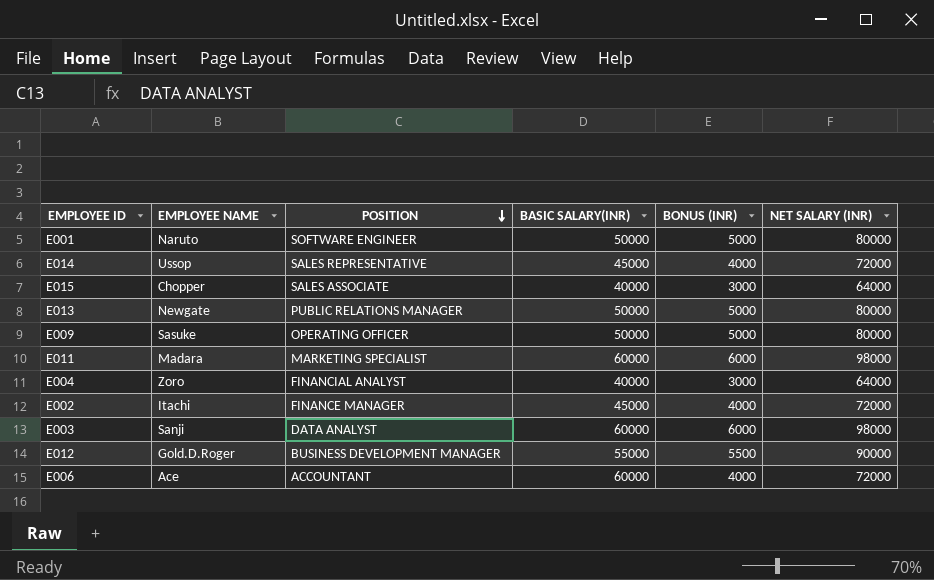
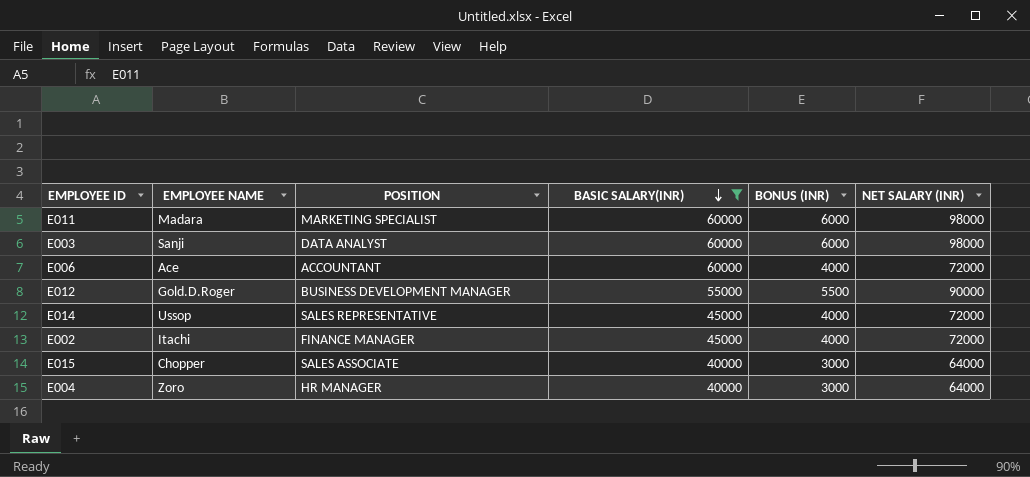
filter: none -> BASIC SALARY(INR) != 50000
row order: POSITION descending -> BASIC SALARY(INR) descending
E004 | POSITION: FINANCIAL ANALYST -> HR MANAGER

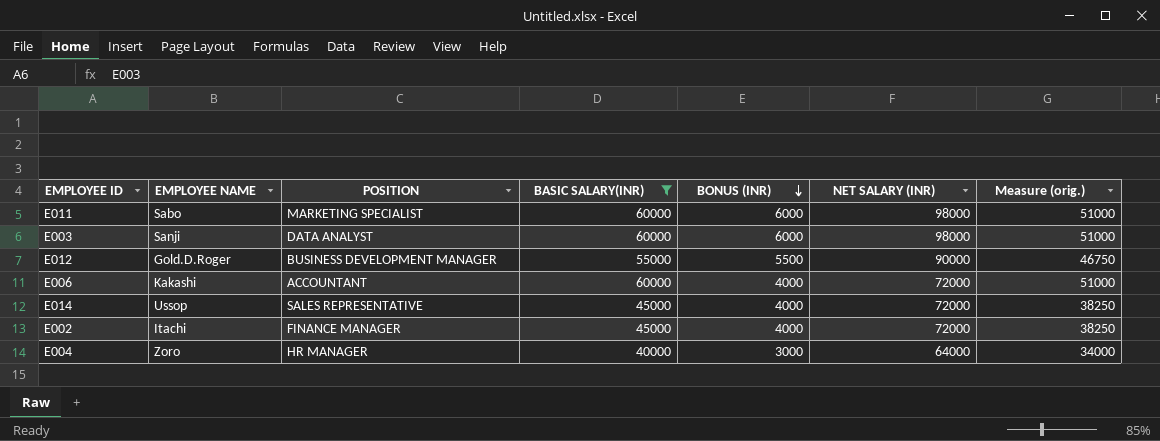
row order: BASIC SALARY(INR) descending -> BONUS (INR) descending
column Measure (orig.) | formula: none -> [BASIC SALARY(INR)] * 0.85
row E015: Chopper | SALES ASSOCIATE | 40000 | 3000 | 64000 -> none
E011 | EMPLOYEE NAME: Madara -> Sabo
E006 | EMPLOYEE NAME: Ace -> Kakashi

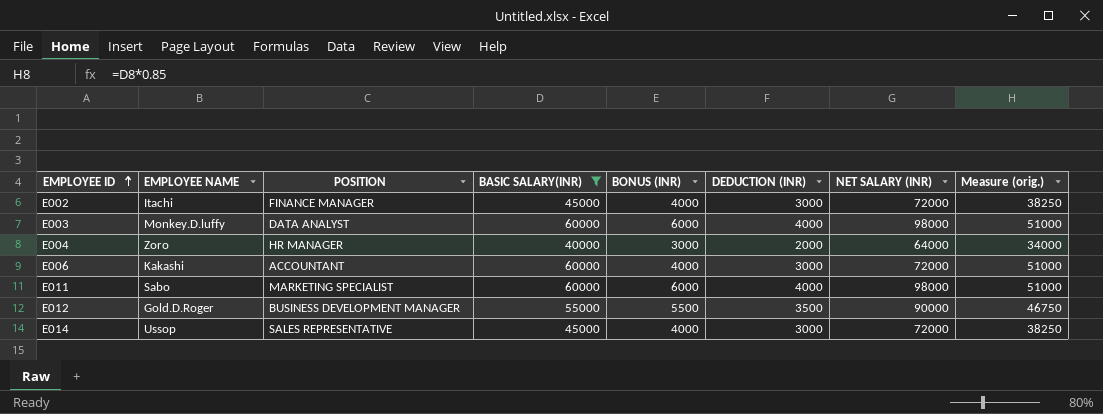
row order: BONUS (INR) descending -> EMPLOYEE ID ascending
column DEDUCTION (INR) | position: none -> 6
E003 | EMPLOYEE NAME: Sanji -> Monkey.D.luffy

